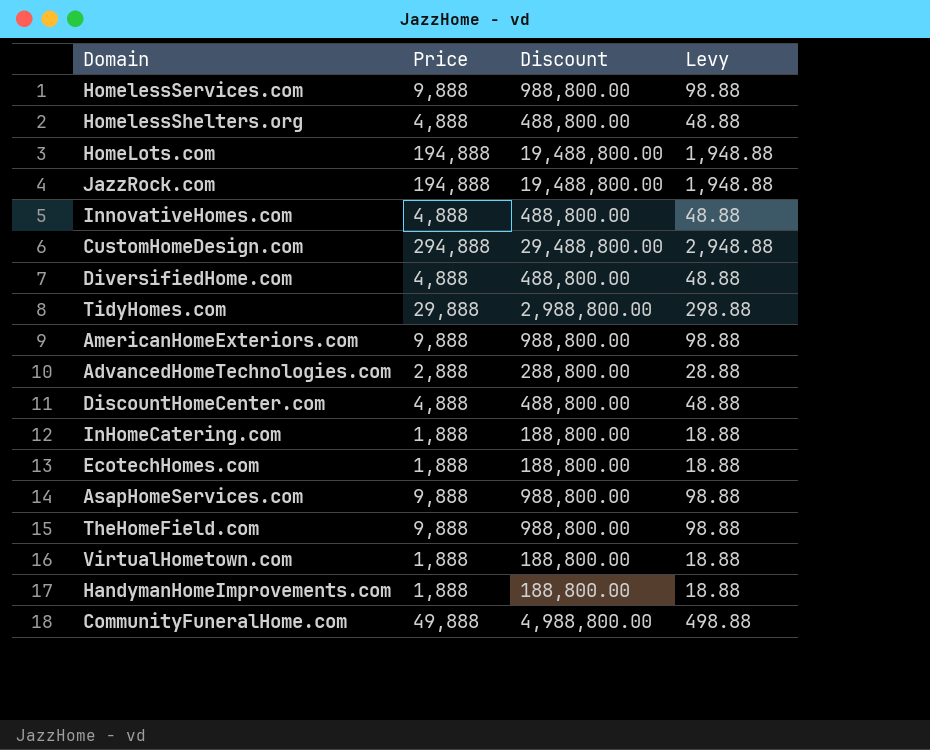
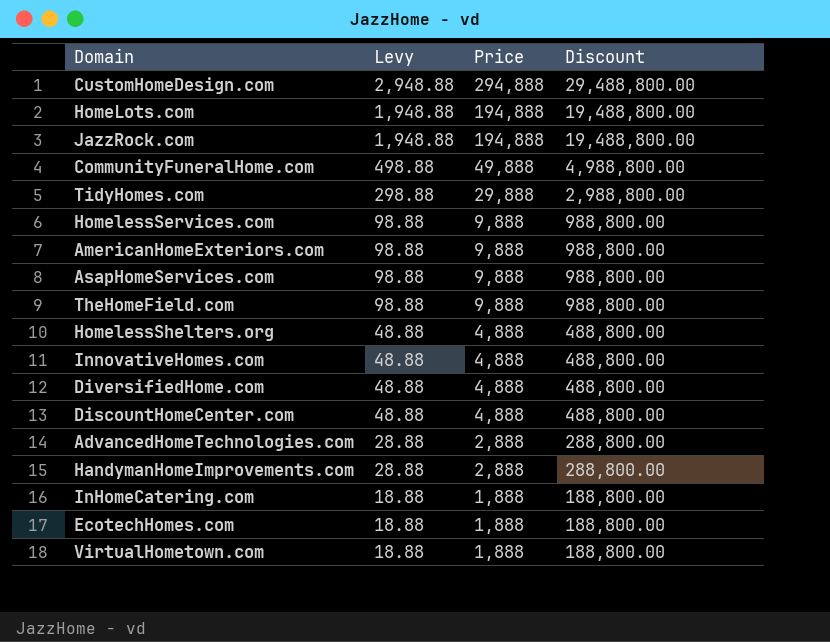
row order: none -> Levy descending
column Levy | position: 4 -> 2
HandymanHomeImprovements.com | Levy: 18.88 -> 28.88
HandymanHomeImprovements.com | Price: 1,888 -> 2,888
HandymanHomeImprovements.com | Discount: 188,800.00 -> 288,800.00

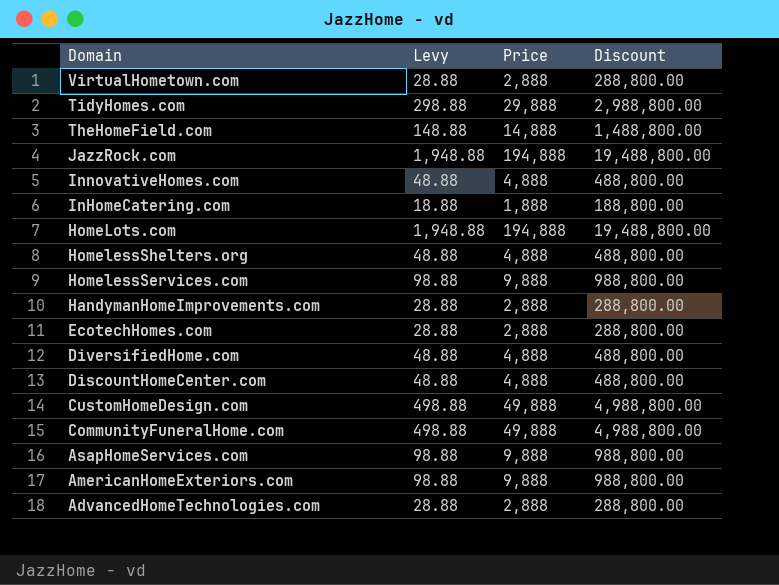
row order: Levy descending -> Domain descending
VirtualHometown.com | Levy: 18.88 -> 28.88
VirtualHometown.com | Price: 1,888 -> 2,888
VirtualHometown.com | Discount: 188,800.00 -> 288,800.00
TheHomeField.com | Levy: 98.88 -> 148.88
TheHomeField.com | Price: 9,888 -> 14,888
TheHomeField.com | Discount: 988,800.00 -> 1,488,800.00
EcotechHomes.com | Levy: 18.88 -> 28.88
EcotechHomes.com | Price: 1,888 -> 2,888
EcotechHomes.com | Discount: 188,800.00 -> 288,800.00
CustomHomeDesign.com | Levy: 2,948.88 -> 498.88
CustomHomeDesign.com | Price: 294,888 -> 49,888
CustomHomeDesign.com | Discount: 29,488,800.00 -> 4,988,800.00

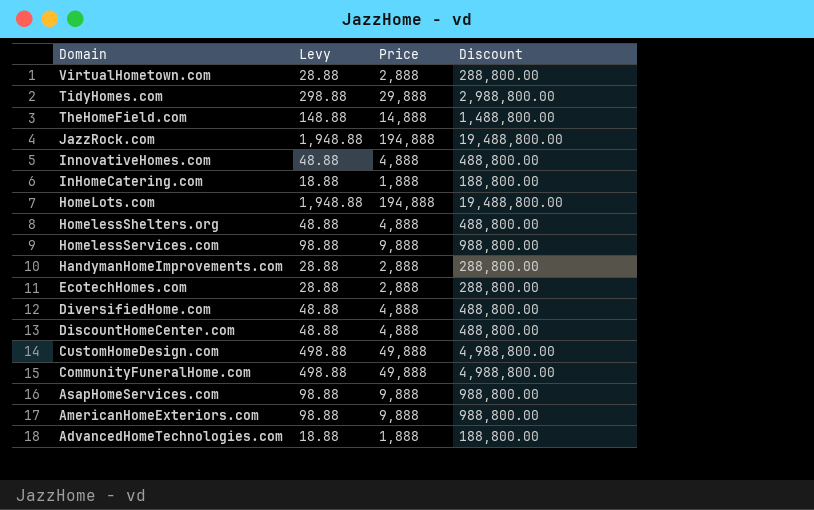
AdvancedHomeTechnologies.com | Levy: 28.88 -> 18.88
AdvancedHomeTechnologies.com | Price: 2,888 -> 1,888
AdvancedHomeTechnologies.com | Discount: 288,800.00 -> 188,800.00

